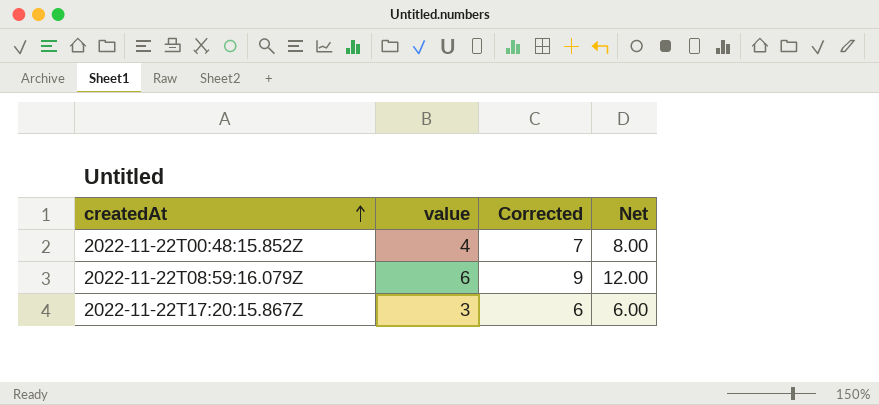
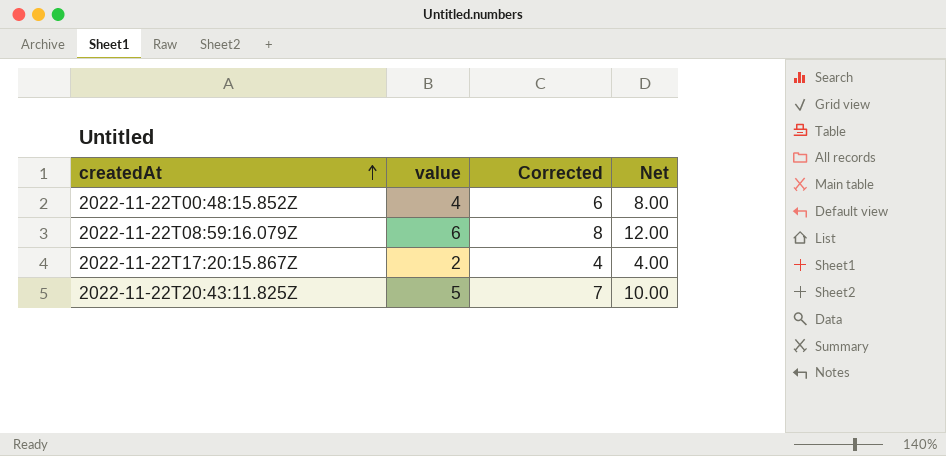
column Corrected | formula: [value] + 3 -> [value] + 2
2022-11-22T17:20:15.867Z | value: 3 -> 2
2022-11-22T17:20:15.867Z | Net: 6.00 -> 4.00
row 2022-11-22T20:43:11.825Z: none -> 5 | 7 | 10.00

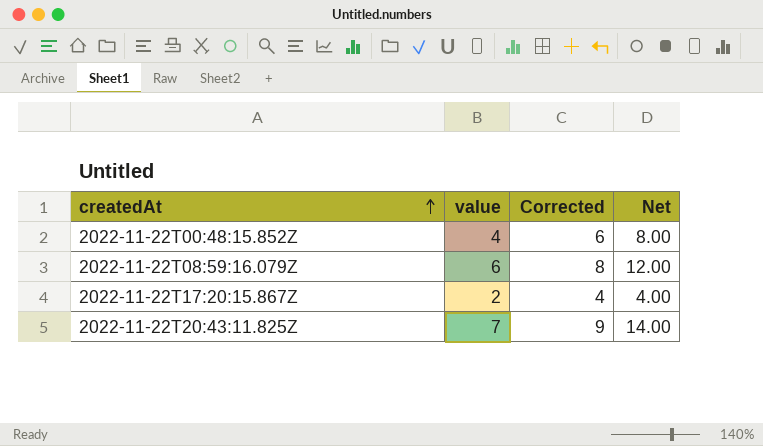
2022-11-22T20:43:11.825Z | value: 5 -> 7
2022-11-22T20:43:11.825Z | Corrected: 7 -> 9
2022-11-22T20:43:11.825Z | Net: 10.00 -> 14.00

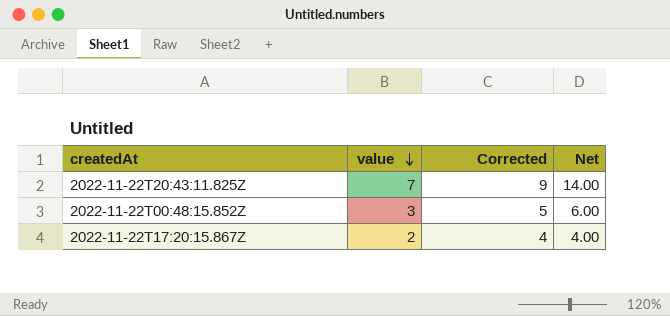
row order: createdAt ascending -> value descending
row 2022-11-22T08:59:16.079Z: 6 | 8 | 12.00 -> none
2022-11-22T00:48:15.852Z | value: 4 -> 3
2022-11-22T00:48:15.852Z | Corrected: 6 -> 5
2022-11-22T00:48:15.852Z | Net: 8.00 -> 6.00

